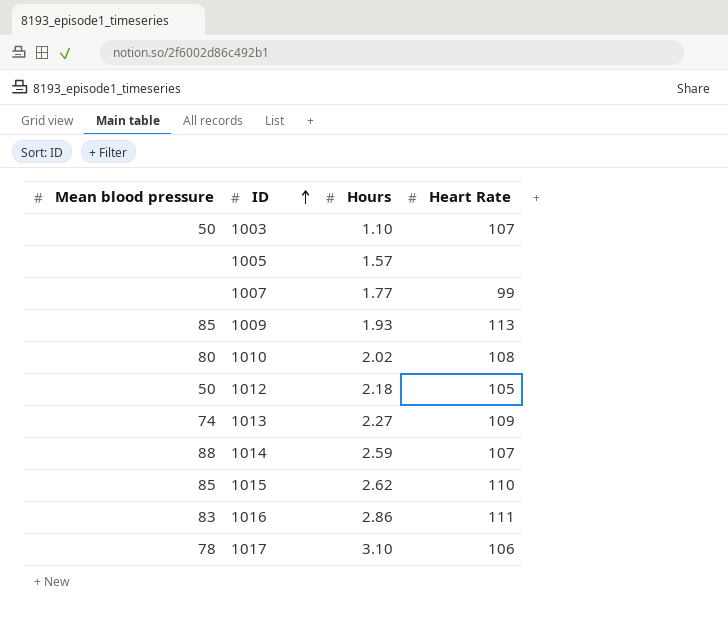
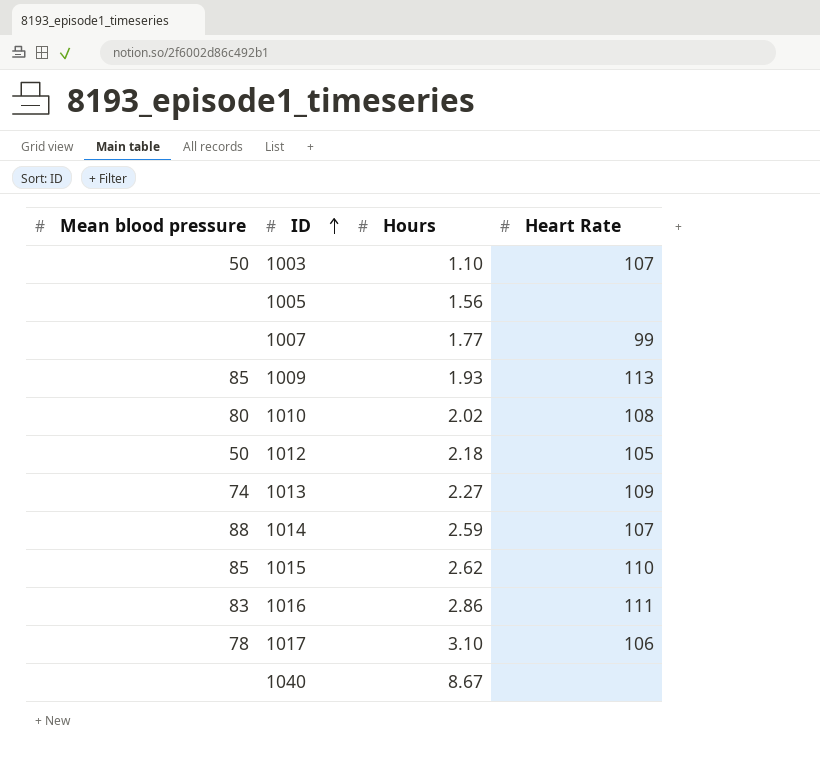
1005 | Hours: 1.57 -> 1.56
row 1040: none -> none | 8.67 | none

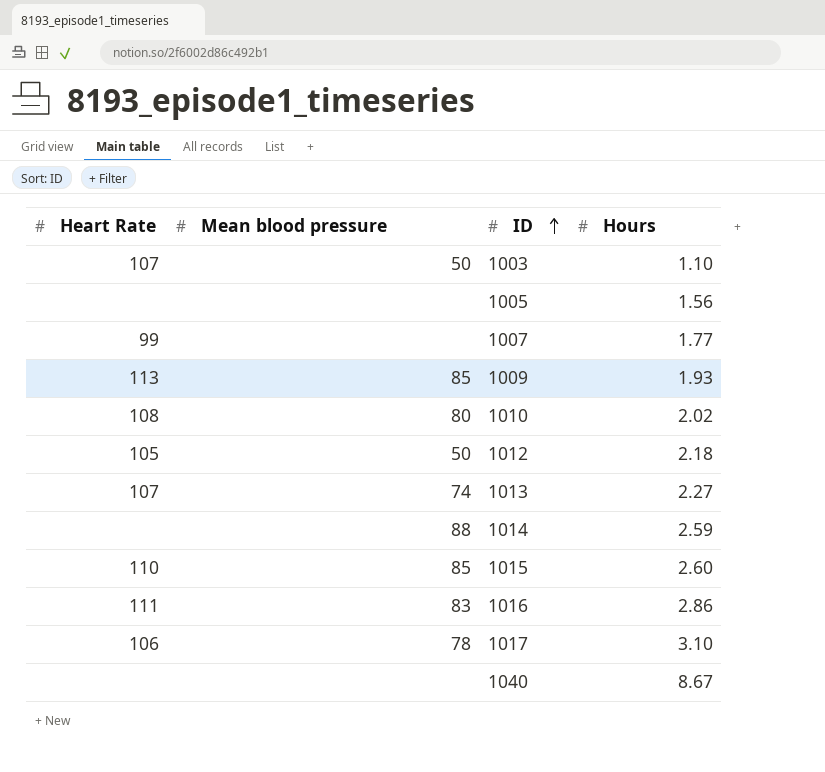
column Heart Rate | position: 4 -> 1
1013 | Heart Rate: 109 -> 107
1014 | Heart Rate: 107 -> none
1015 | Hours: 2.62 -> 2.60

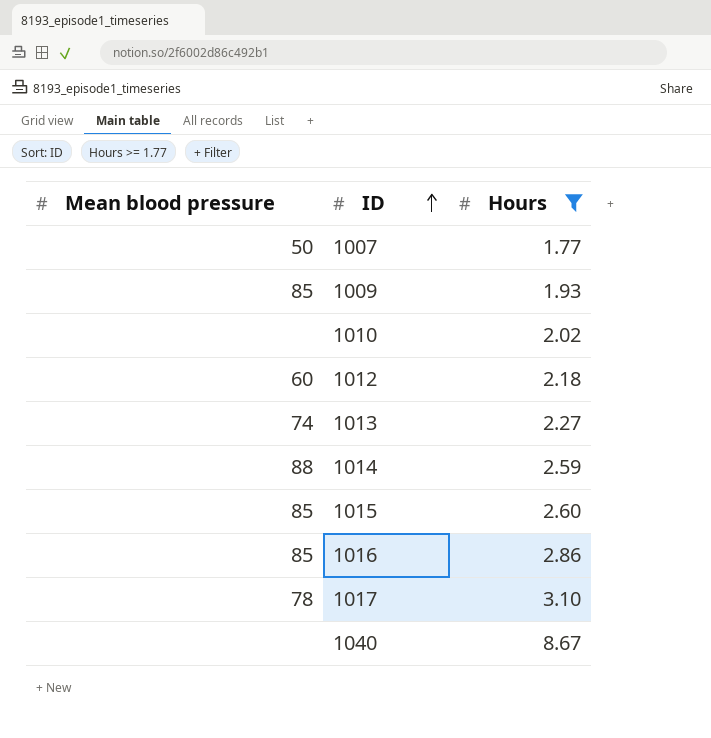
filter: none -> Hours >= 1.77
column Heart Rate | position: 1 -> none
1007 | Mean blood pressure: none -> 50
1010 | Mean blood pressure: 80 -> none
1012 | Mean blood pressure: 50 -> 60
1016 | Mean blood pressure: 83 -> 85

